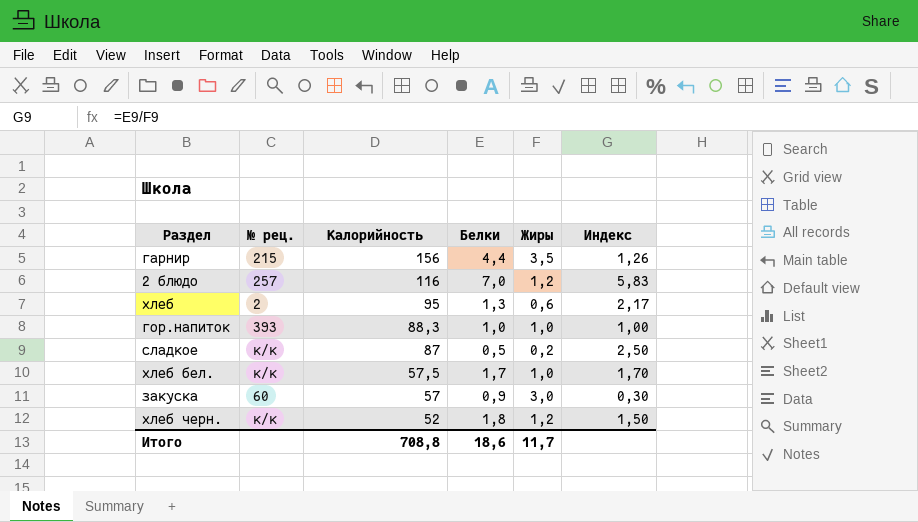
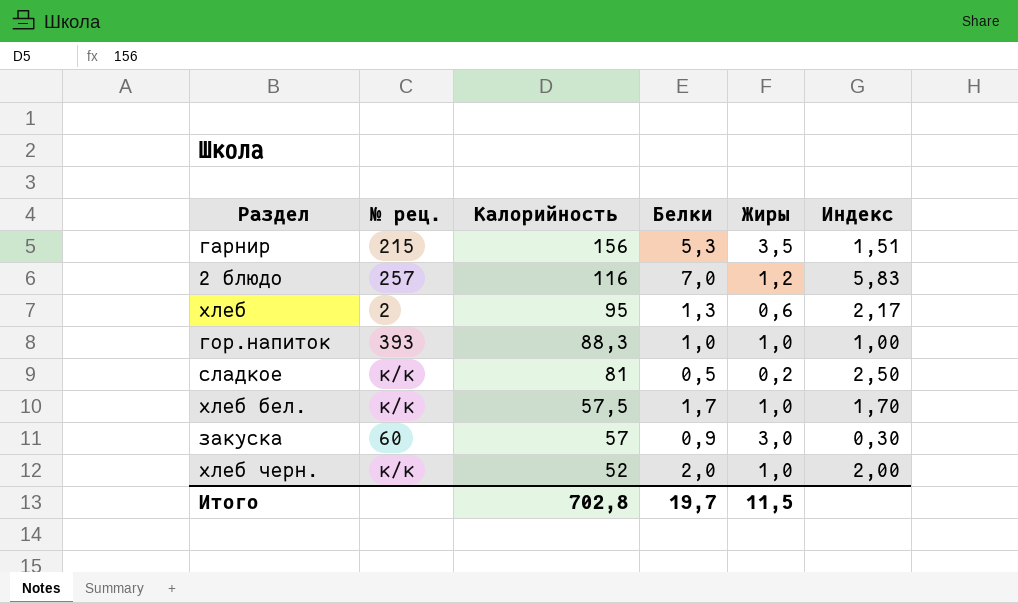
гарнир | Белки: 4,4 -> 5,3
гарнир | Индекс: 1,26 -> 1,51
сладкое | Калорийность: 87 -> 81
хлеб черн. | Белки: 1,8 -> 2,0
хлеб черн. | Жиры: 1,2 -> 1,0
хлеб черн. | Индекс: 1,50 -> 2,00
Итого | Калорийность: 708,8 -> 702,8
Итого | Белки: 18,6 -> 19,7
Итого | Жиры: 11,7 -> 11,5

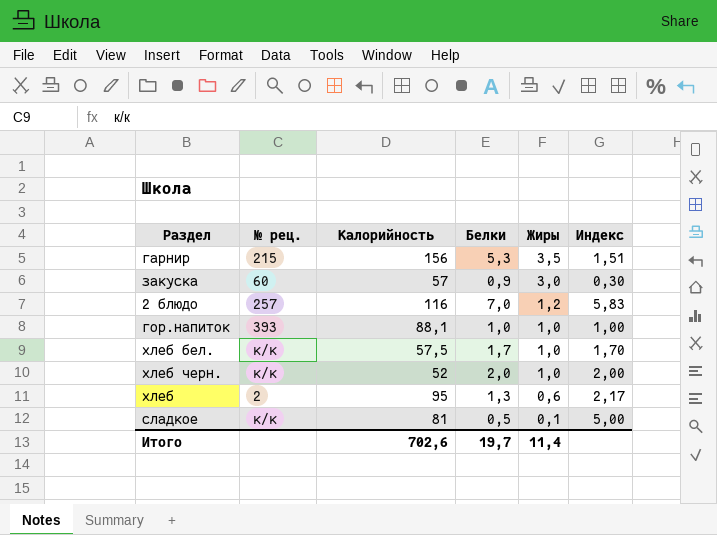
row order: Калорийность descending -> Жиры descending
гор.напиток | Калорийность: 88,3 -> 88,1
сладкое | Жиры: 0,2 -> 0,1
сладкое | Индекс: 2,50 -> 5,00
Итого | Калорийность: 702,8 -> 702,6
Итого | Жиры: 11,5 -> 11,4

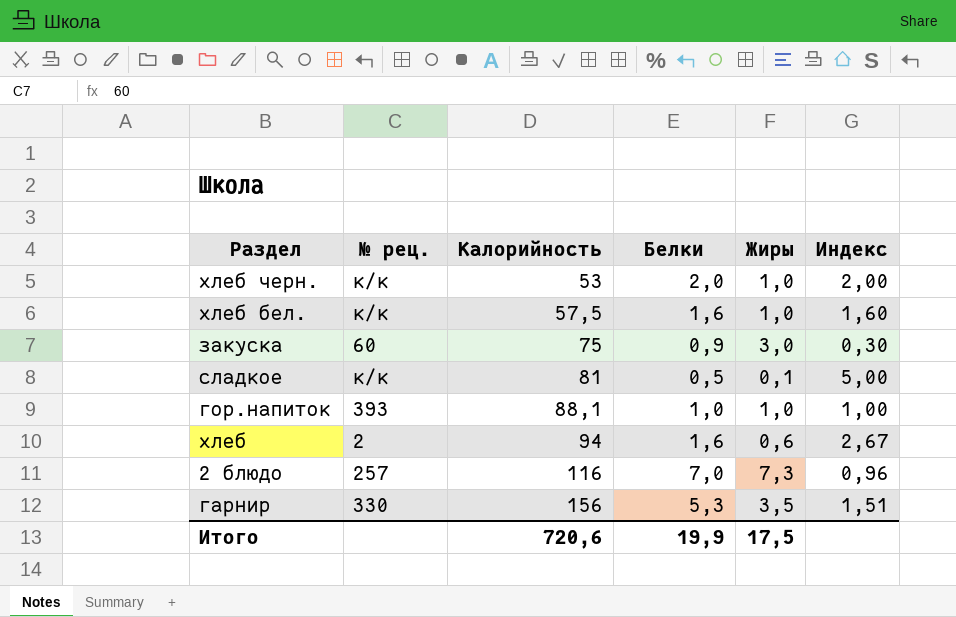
row order: Жиры descending -> Калорийность ascending
хлеб черн. | Калорийность: 52 -> 53
хлеб бел. | Белки: 1,7 -> 1,6
хлеб бел. | Индекс: 1,70 -> 1,60
закуска | Калорийность: 57 -> 75
хлеб | Калорийность: 95 -> 94
хлеб | Белки: 1,3 -> 1,6
хлеб | Индекс: 2,17 -> 2,67
2 блюдо | Жиры: 1,2 -> 7,3
2 блюдо | Индекс: 5,83 -> 0,96
гарнир | № рец.: 215 -> 330
Итого | Калорийность: 702,6 -> 720,6
Итого | Белки: 19,7 -> 19,9
Итого | Жиры: 11,4 -> 17,5

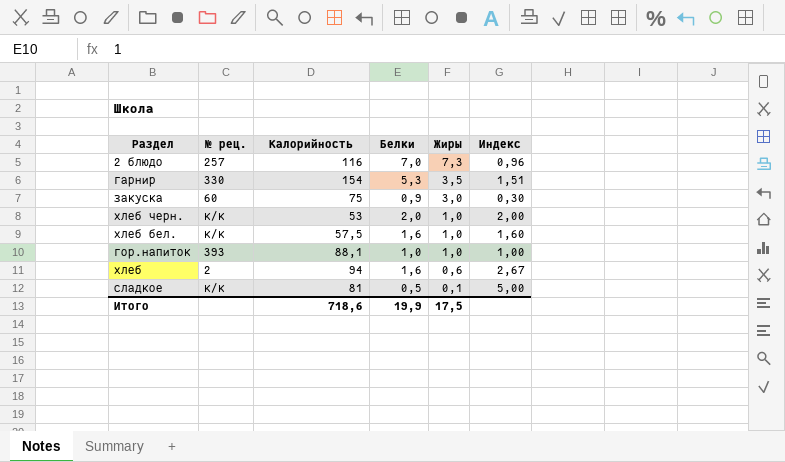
row order: Калорийность ascending -> Жиры descending
гарнир | Калорийность: 156 -> 154
Итого | Калорийность: 720,6 -> 718,6

